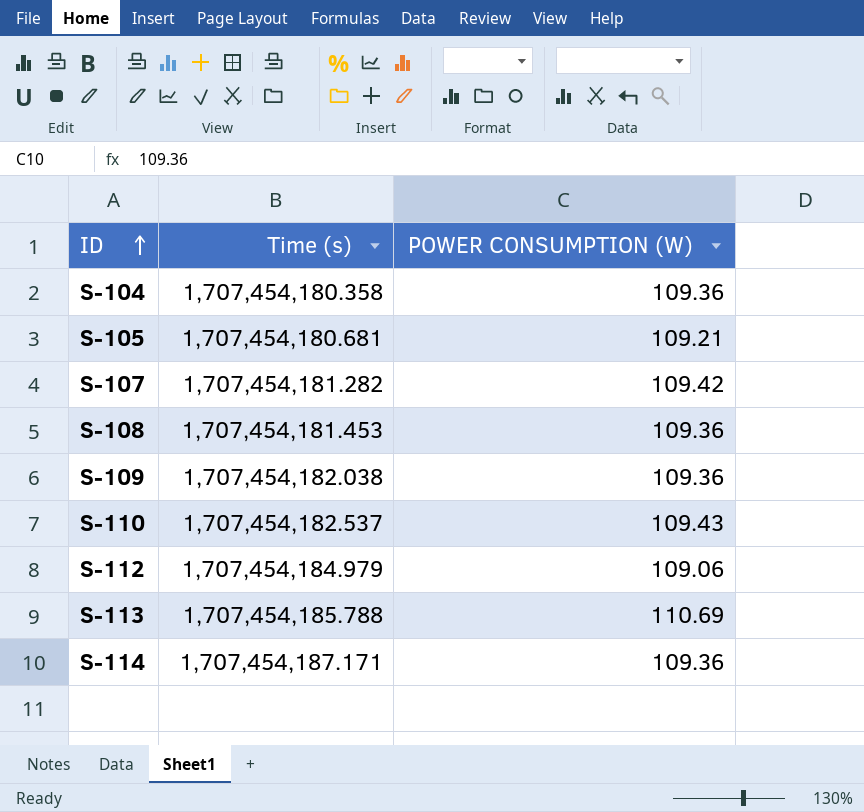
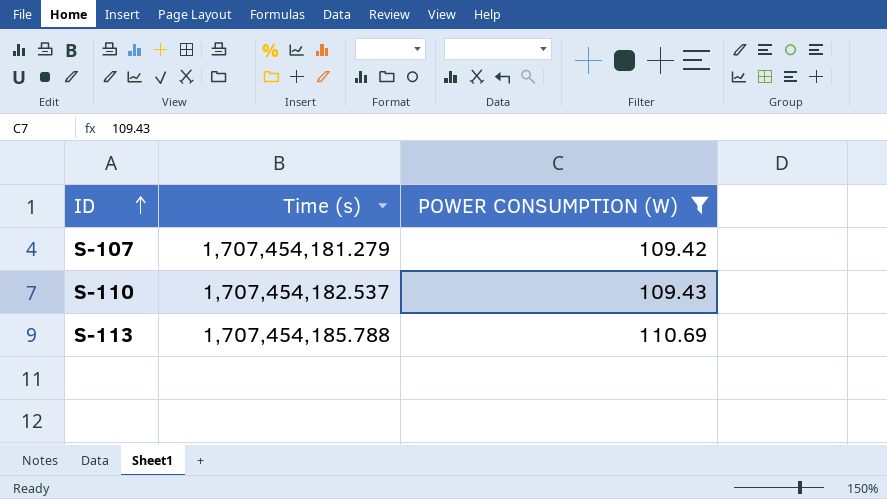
filter: none -> POWER CONSUMPTION (W) >= 109.42
S-107 | Time (s): 1,707,454,181.282 -> 1,707,454,181.279

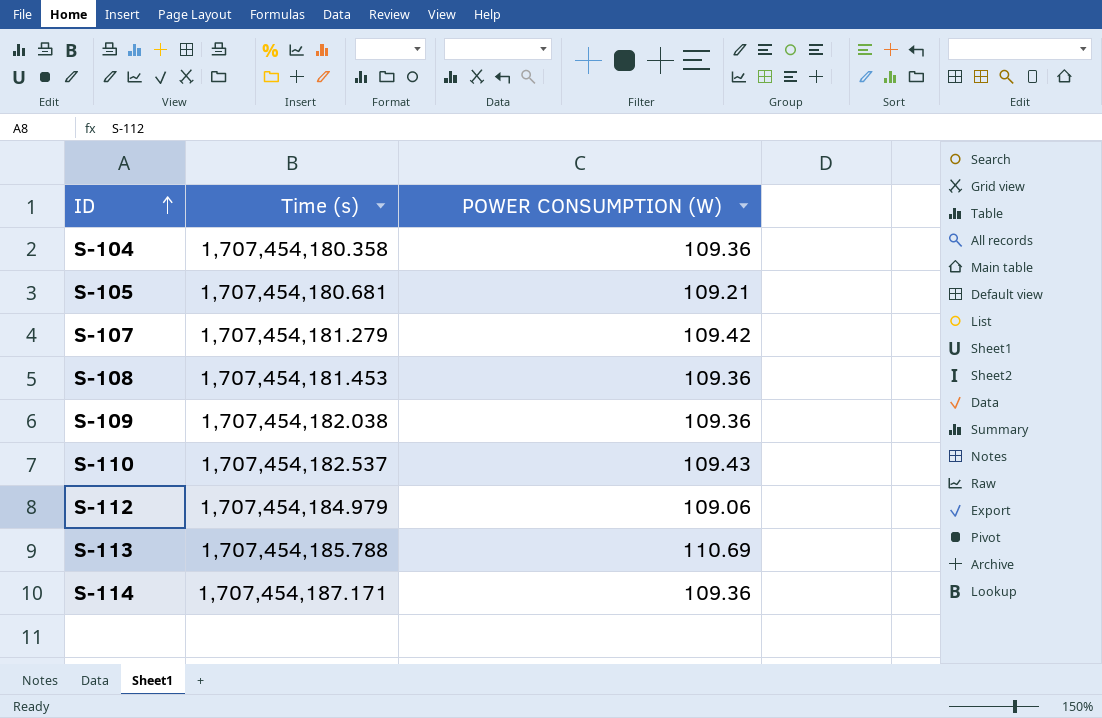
filter: POWER CONSUMPTION (W) >= 109.42 -> none

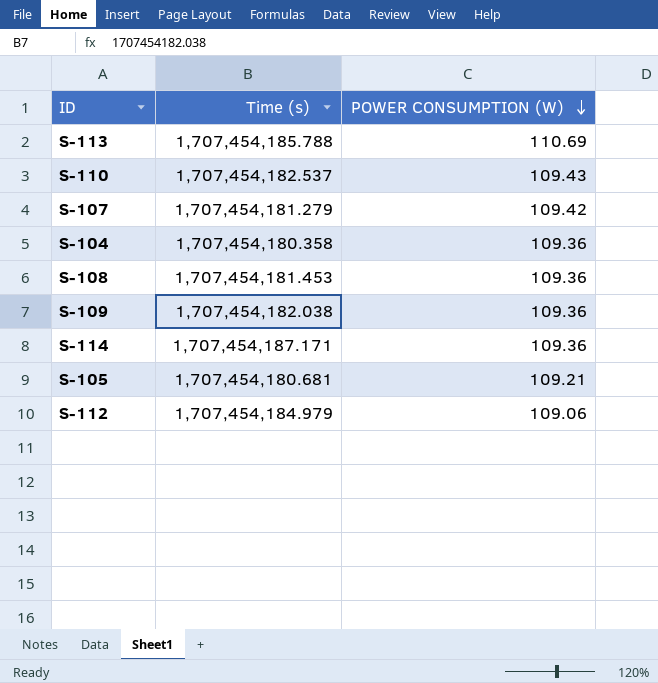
row order: ID ascending -> POWER CONSUMPTION (W) descending

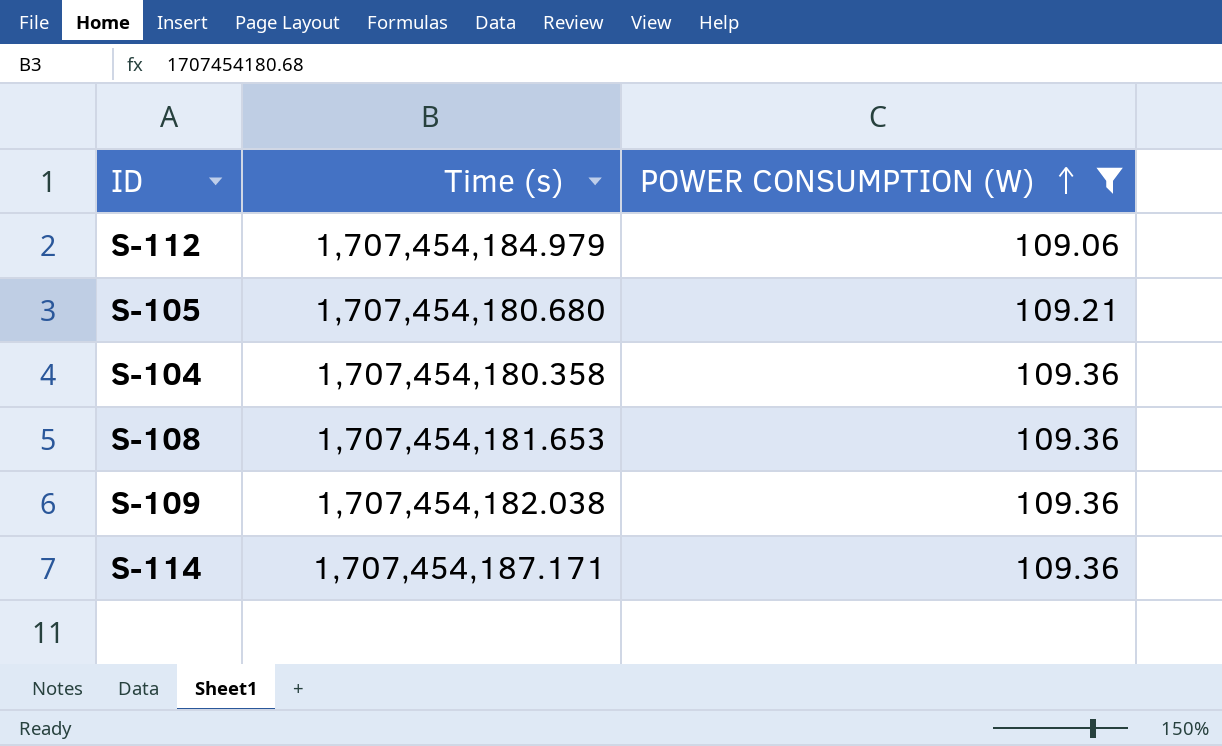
filter: none -> POWER CONSUMPTION (W) <= 109.36
row order: POWER CONSUMPTION (W) descending -> POWER CONSUMPTION (W) ascending
S-105 | Time (s): 1,707,454,180.681 -> 1,707,454,180.680
S-108 | Time (s): 1,707,454,181.453 -> 1,707,454,181.653

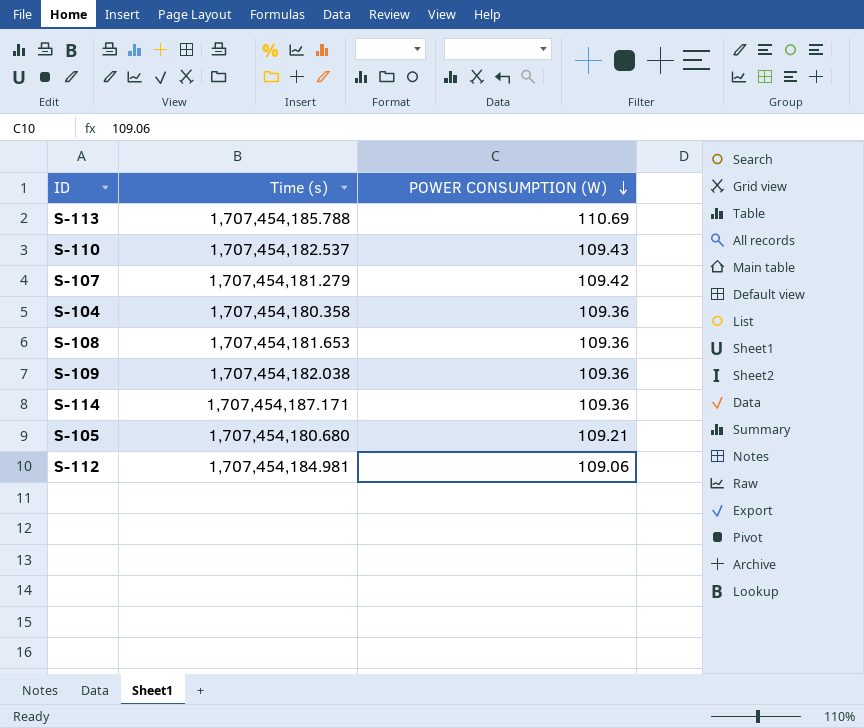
filter: POWER CONSUMPTION (W) <= 109.36 -> none
row order: POWER CONSUMPTION (W) ascending -> POWER CONSUMPTION (W) descending
S-112 | Time (s): 1,707,454,184.979 -> 1,707,454,184.981

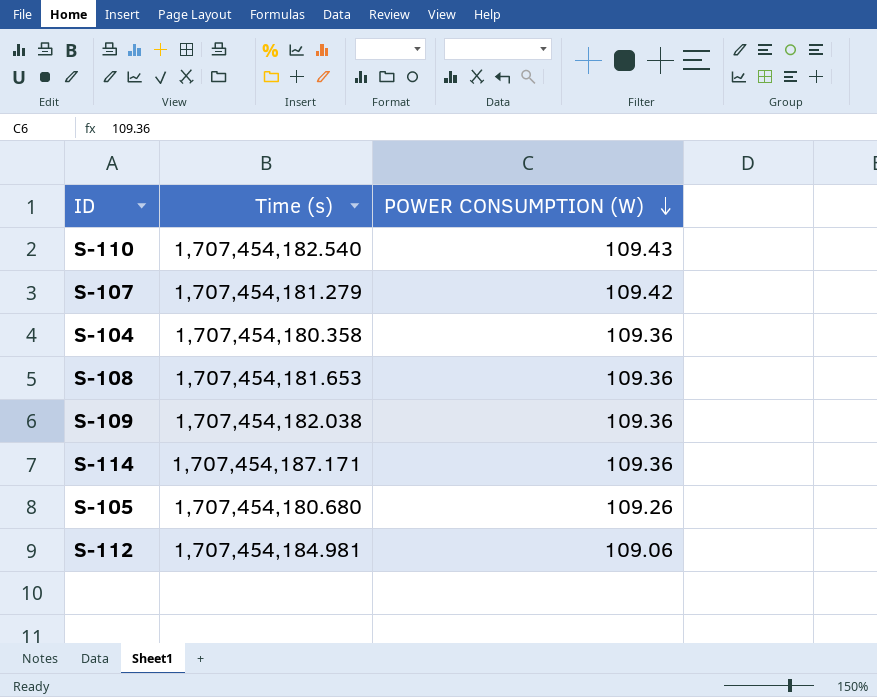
row S-113: 1,707,454,185.788 | 110.69 -> none
S-110 | Time (s): 1,707,454,182.537 -> 1,707,454,182.540
S-105 | POWER CONSUMPTION (W): 109.21 -> 109.26

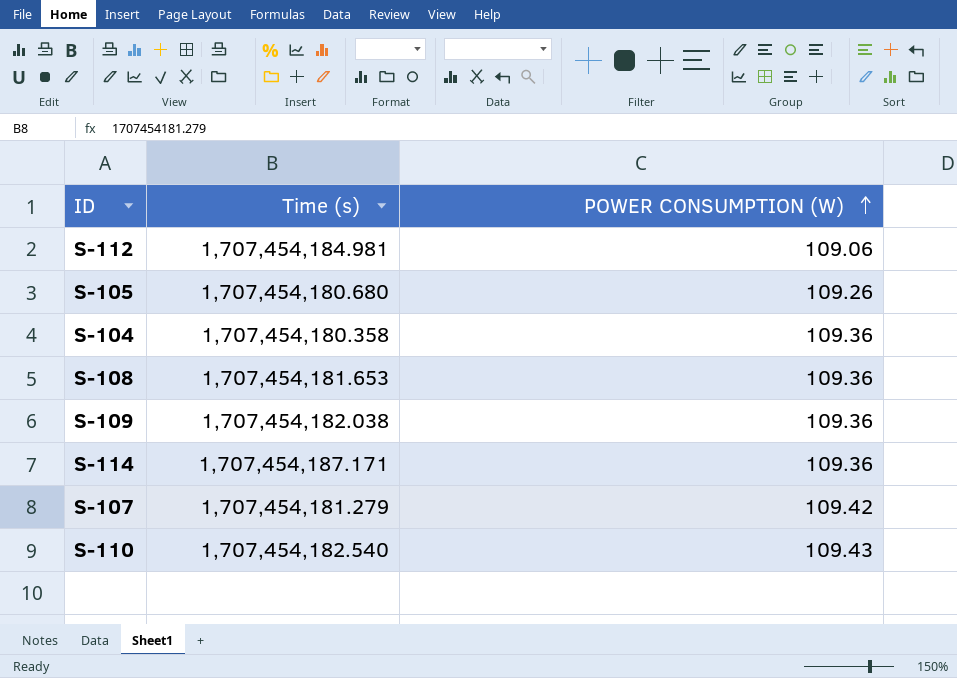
row order: POWER CONSUMPTION (W) descending -> POWER CONSUMPTION (W) ascending

